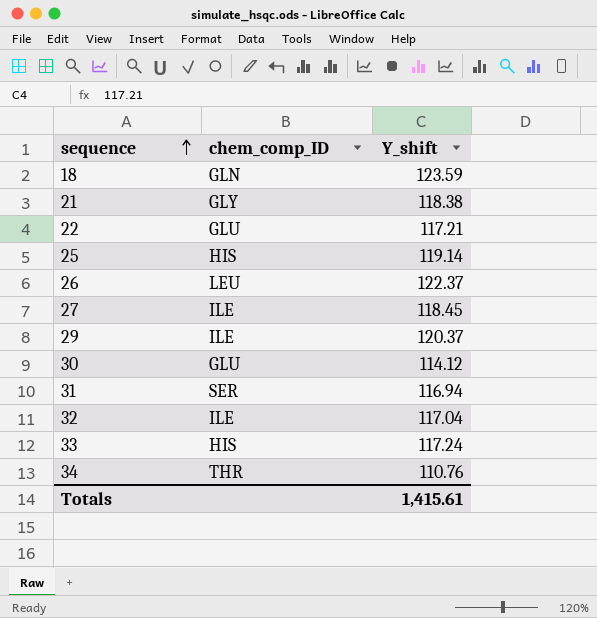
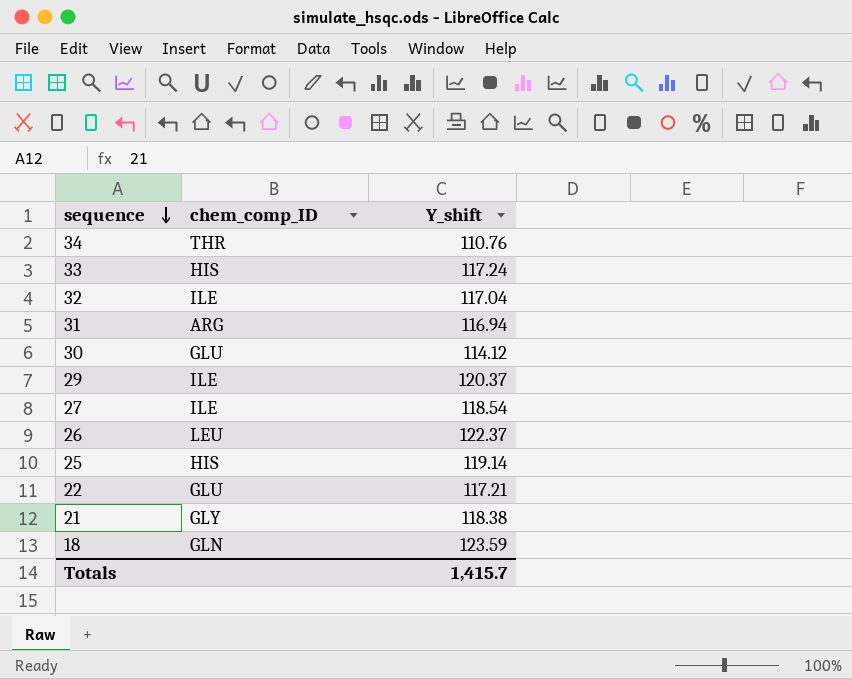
row order: sequence ascending -> sequence descending
31 | chem_comp_ID: SER -> ARG
27 | Y_shift: 118.45 -> 118.54
Totals | Y_shift: 1,415.61 -> 1,415.7

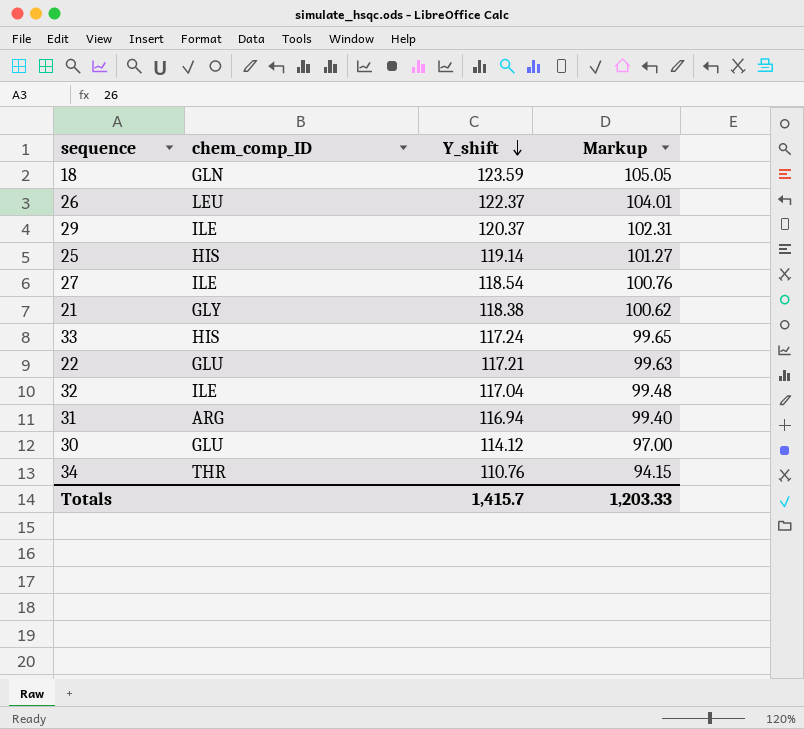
row order: sequence descending -> Y_shift descending
column Markup | formula: none -> [Y_shift] * 0.85

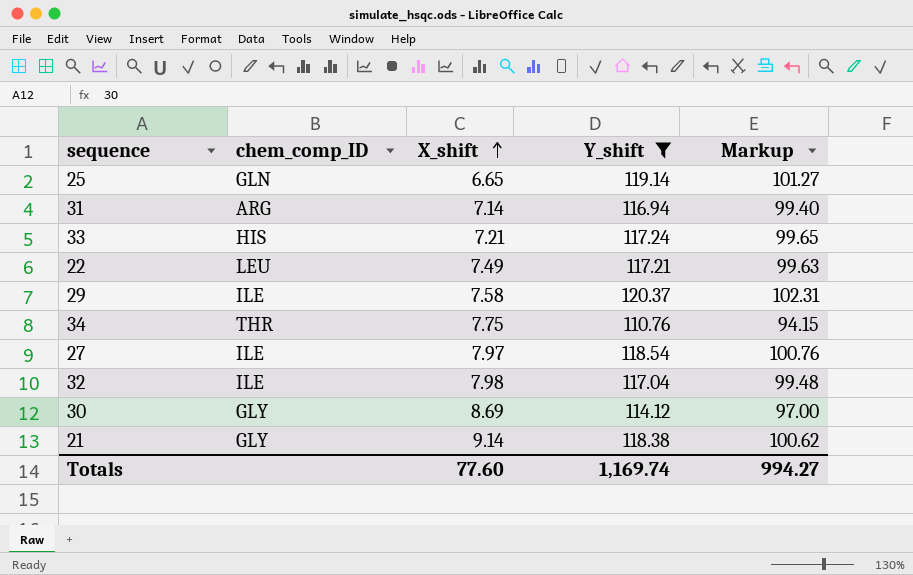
filter: none -> Y_shift <= 120.37
row order: Y_shift descending -> X_shift ascending
column X_shift | position: none -> 3
25 | chem_comp_ID: HIS -> GLN
22 | chem_comp_ID: GLU -> LEU
30 | chem_comp_ID: GLU -> GLY
Totals | Y_shift: 1,415.7 -> 1,169.74
Totals | Markup: 1,203.33 -> 994.27

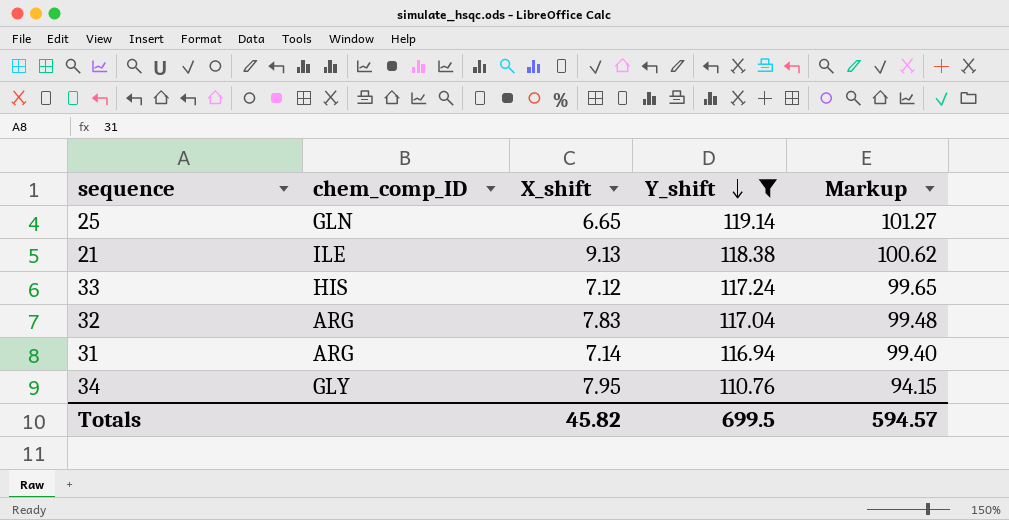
row order: X_shift ascending -> Y_shift descending
row 22: LEU | 7.49 | 117.21 | 99.63 -> none
row 29: ILE | 7.58 | 120.37 | 102.31 -> none
row 27: ILE | 7.97 | 118.54 | 100.76 -> none
row 30: GLY | 8.69 | 114.12 | 97.00 -> none
21 | chem_comp_ID: GLY -> ILE
21 | X_shift: 9.14 -> 9.13
33 | X_shift: 7.21 -> 7.12
32 | chem_comp_ID: ILE -> ARG
32 | X_shift: 7.98 -> 7.83
34 | chem_comp_ID: THR -> GLY
34 | X_shift: 7.75 -> 7.95
Totals | X_shift: 77.60 -> 45.82
Totals | Y_shift: 1,169.74 -> 699.5
Totals | Markup: 994.27 -> 594.57

